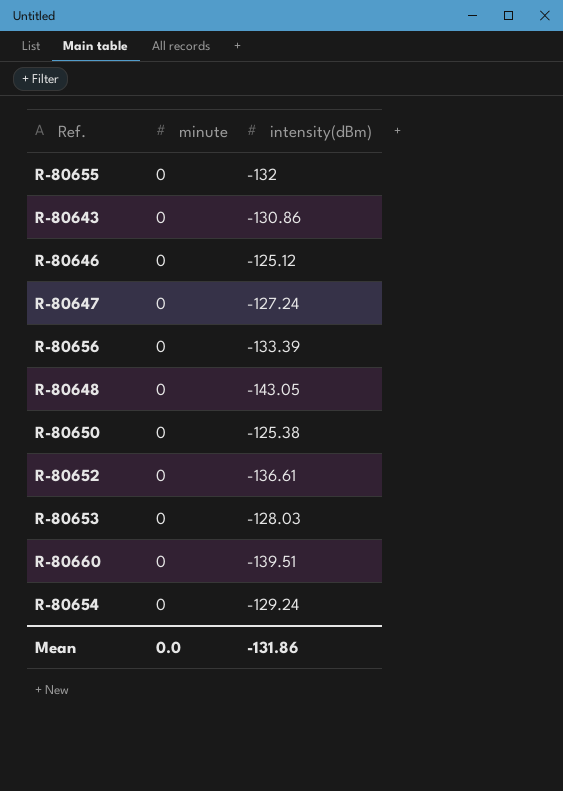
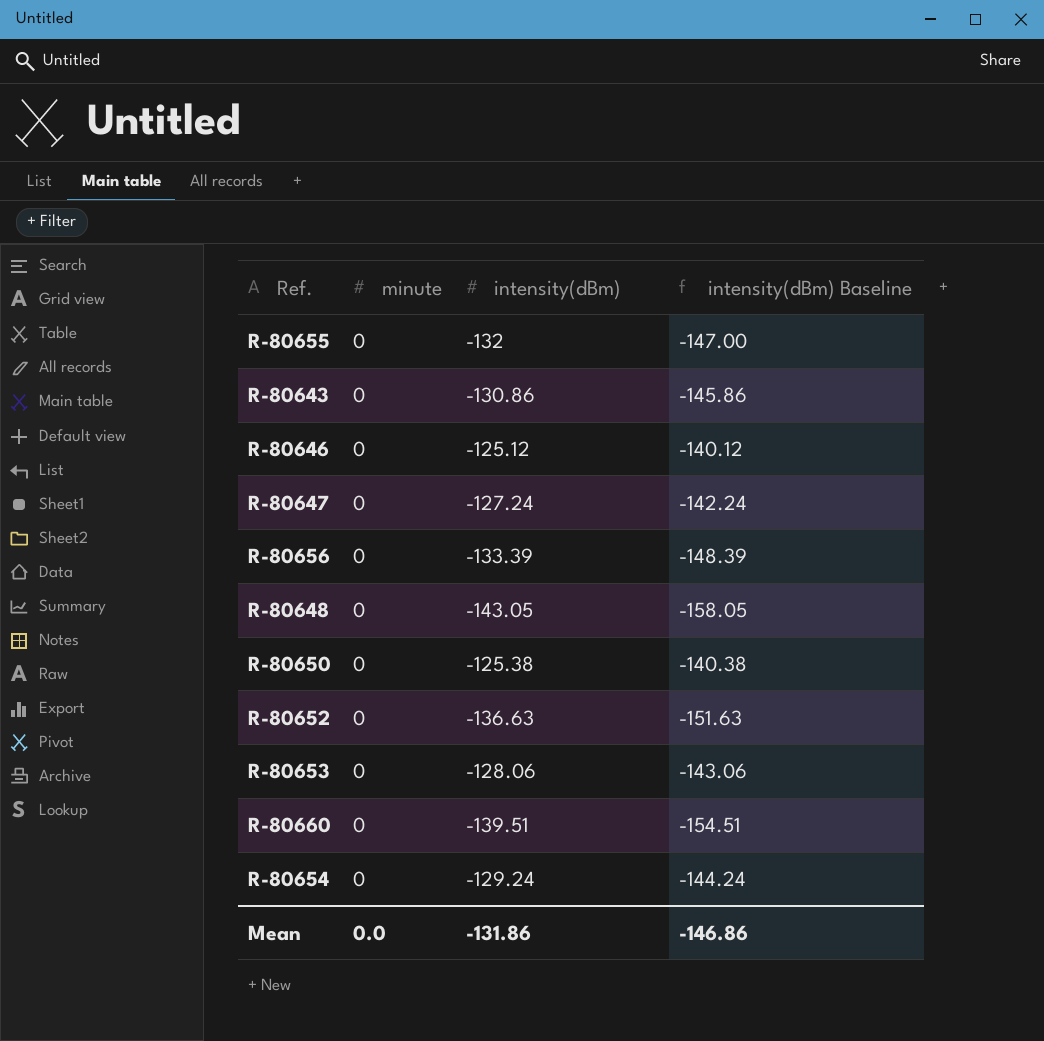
column intensity(dBm) Baseline | formula: none -> [intensity(dBm)] - 15
R-80652 | intensity(dBm): -136.61 -> -136.63
R-80653 | intensity(dBm): -128.03 -> -128.06

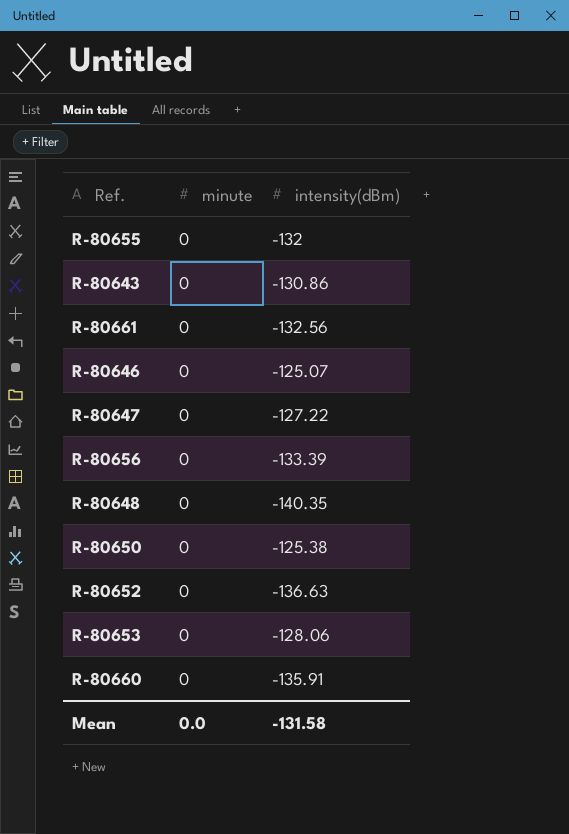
column intensity(dBm) Baseline | formula: [intensity(dBm)] - 15 -> none
row R-80654: 0 | -129.24 | -144.24 -> none
row R-80661: none -> 0 | -132.56
R-80646 | intensity(dBm): -125.12 -> -125.07
R-80647 | intensity(dBm): -127.24 -> -127.22
R-80648 | intensity(dBm): -143.05 -> -140.35
R-80660 | intensity(dBm): -139.51 -> -135.91
Mean | intensity(dBm): -131.86 -> -131.58

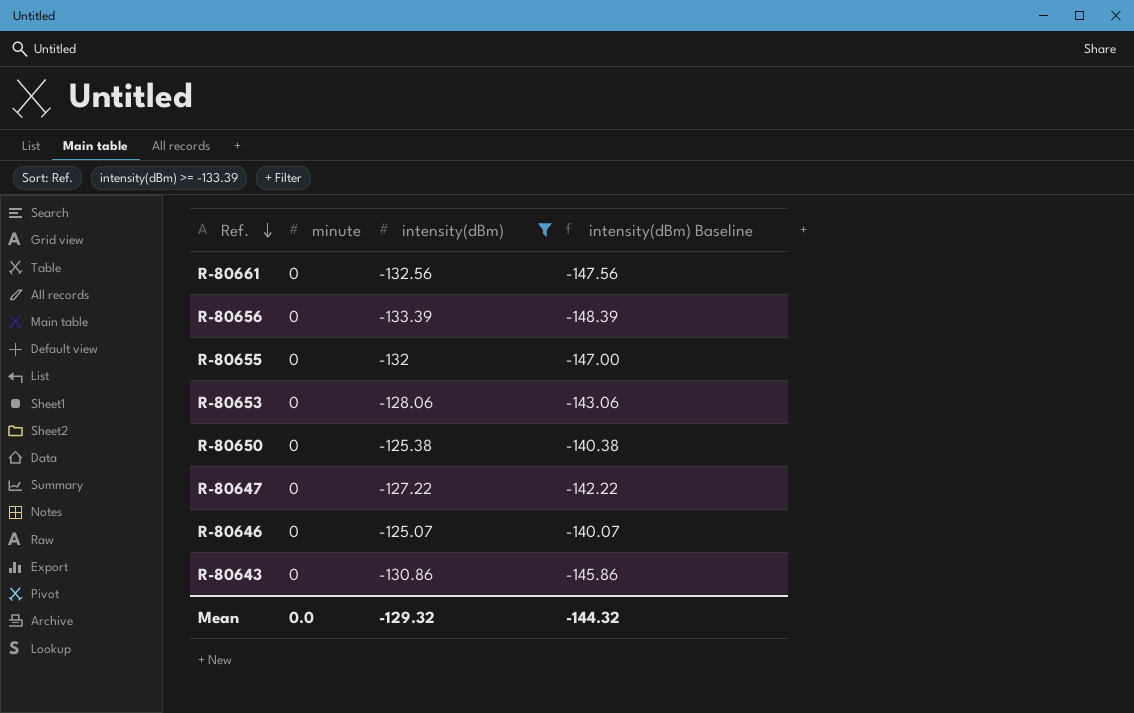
filter: none -> intensity(dBm) >= -133.39
row order: none -> Ref. descending
column intensity(dBm) Baseline | formula: none -> [intensity(dBm)] - 15
Mean | intensity(dBm): -131.58 -> -129.32

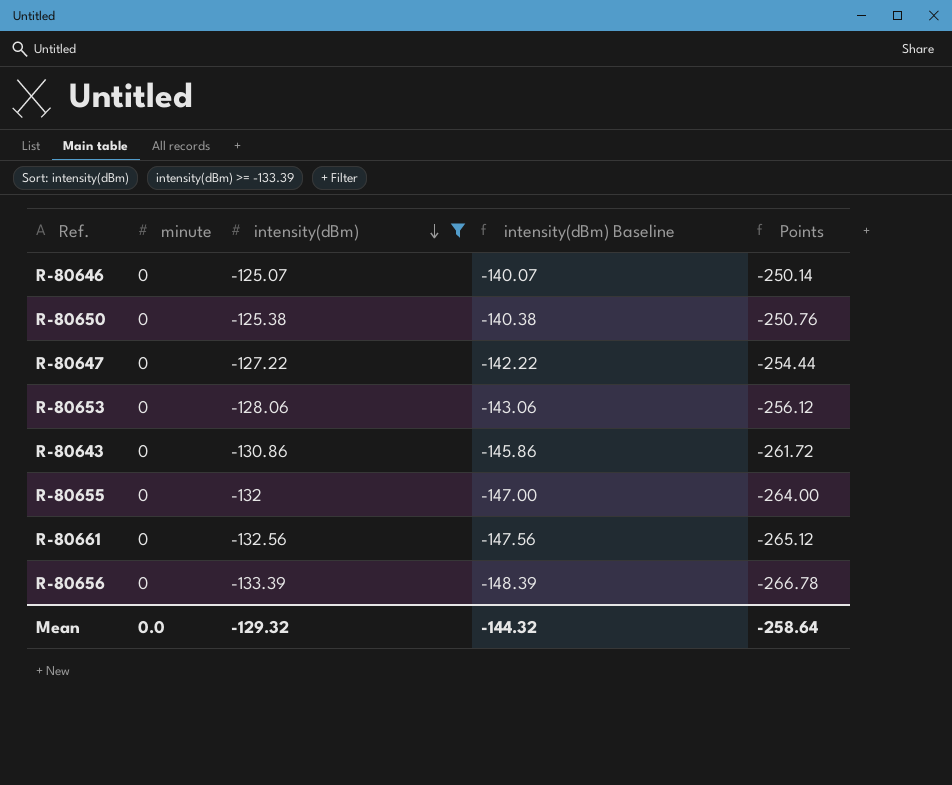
row order: Ref. descending -> intensity(dBm) descending
column Points | formula: none -> [intensity(dBm)] * 2

